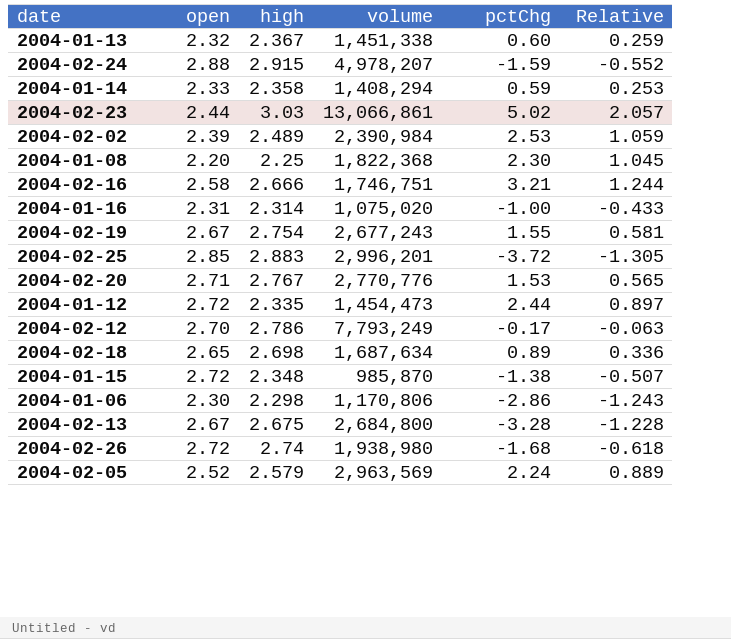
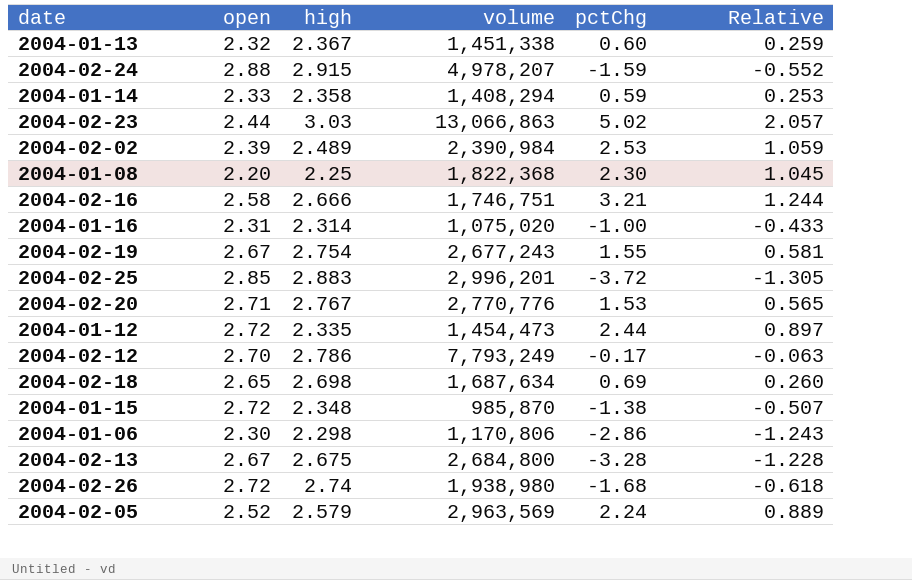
2004-02-23 | volume: 13,066,861 -> 13,066,863
2004-02-18 | pctChg: 0.89 -> 0.69
2004-02-18 | Relative: 0.336 -> 0.260

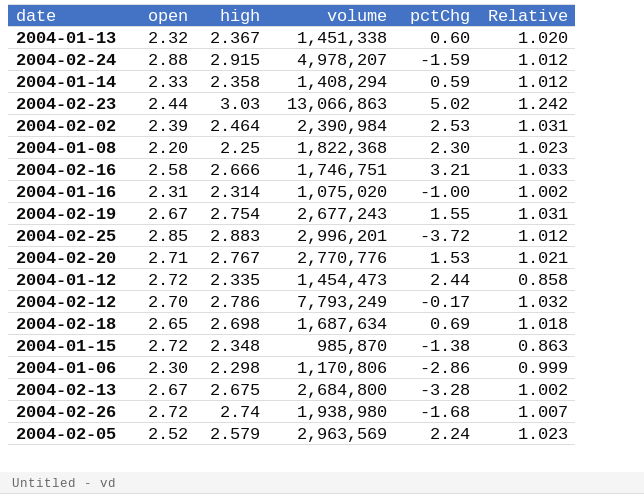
column Relative | formula: [pctChg] / [open] -> [high] / [open]
2004-02-02 | high: 2.489 -> 2.464

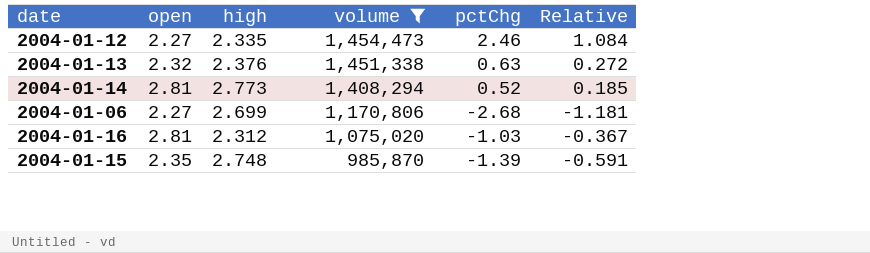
filter: none -> volume <= 1,454,473
row order: none -> volume descending
column Relative | formula: [high] / [open] -> [pctChg] / [open]
2004-01-12 | open: 2.72 -> 2.27
2004-01-12 | pctChg: 2.44 -> 2.46
2004-01-13 | high: 2.367 -> 2.376
2004-01-13 | pctChg: 0.60 -> 0.63
2004-01-14 | open: 2.33 -> 2.81
2004-01-14 | high: 2.358 -> 2.773
2004-01-14 | pctChg: 0.59 -> 0.52
2004-01-06 | open: 2.30 -> 2.27
2004-01-06 | high: 2.298 -> 2.699
2004-01-06 | pctChg: -2.86 -> -2.68
2004-01-16 | open: 2.31 -> 2.81
2004-01-16 | high: 2.314 -> 2.312
2004-01-16 | pctChg: -1.00 -> -1.03
2004-01-15 | open: 2.72 -> 2.35
2004-01-15 | high: 2.348 -> 2.748
2004-01-15 | pctChg: -1.38 -> -1.39

